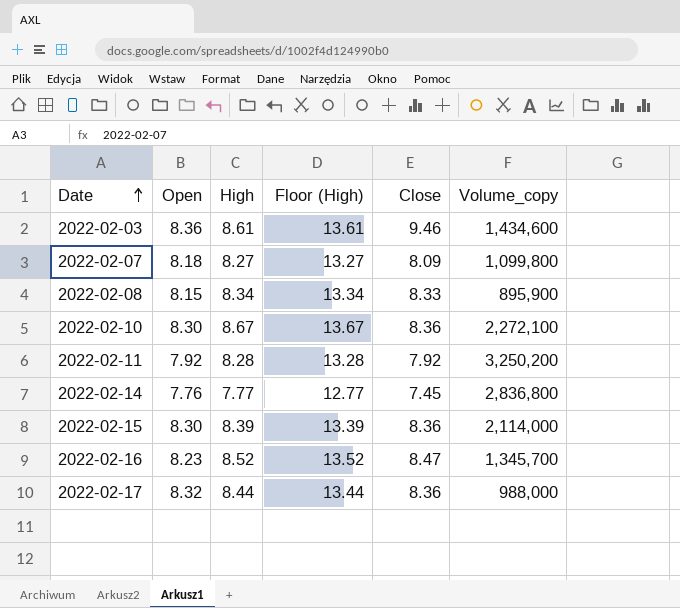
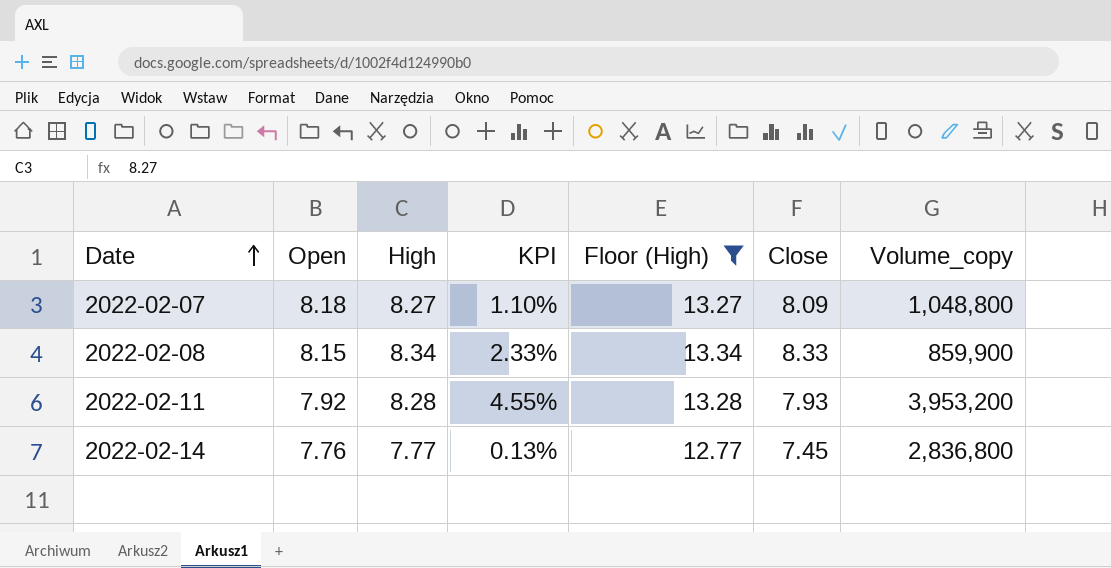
filter: none -> Floor (High) <= 13.34
column KPI | formula: none -> ([High] - [Open]) / [Open]
2022-02-07 | Volume_copy: 1,099,800 -> 1,048,800
2022-02-08 | Volume_copy: 895,900 -> 859,900
2022-02-11 | Close: 7.92 -> 7.93
2022-02-11 | Volume_copy: 3,250,200 -> 3,953,200

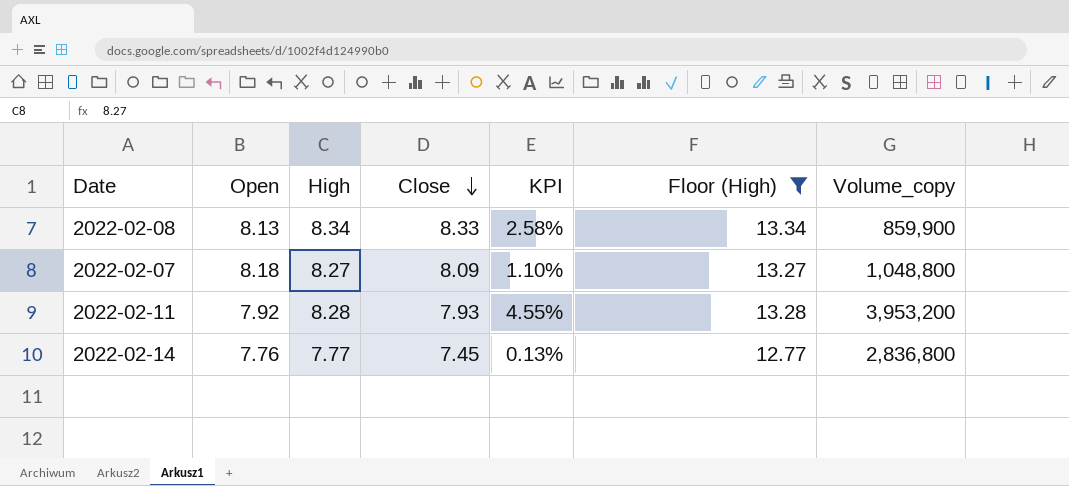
row order: Date ascending -> Close descending
column Close | position: 6 -> 4
2022-02-08 | Open: 8.15 -> 8.13
2022-02-08 | KPI: 2.33% -> 2.58%

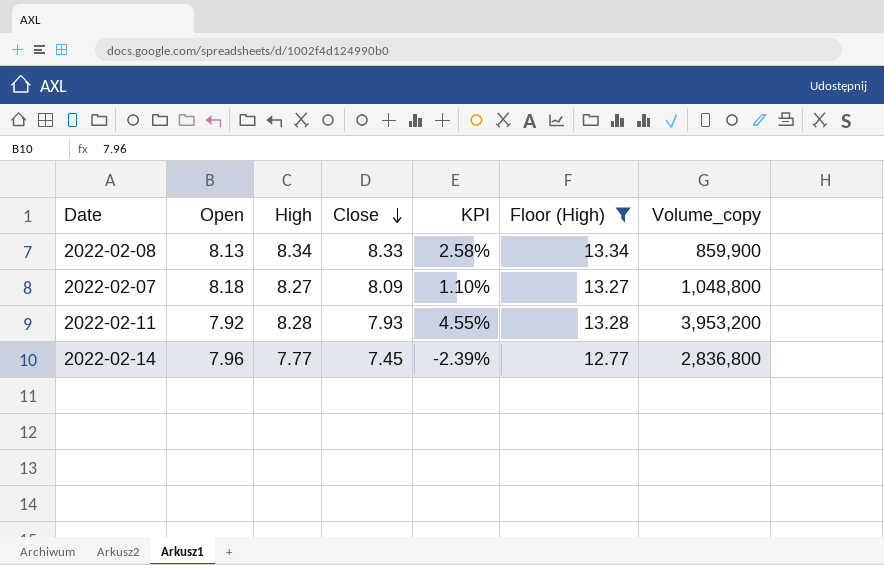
2022-02-14 | Open: 7.76 -> 7.96
2022-02-14 | KPI: 0.13% -> -2.39%

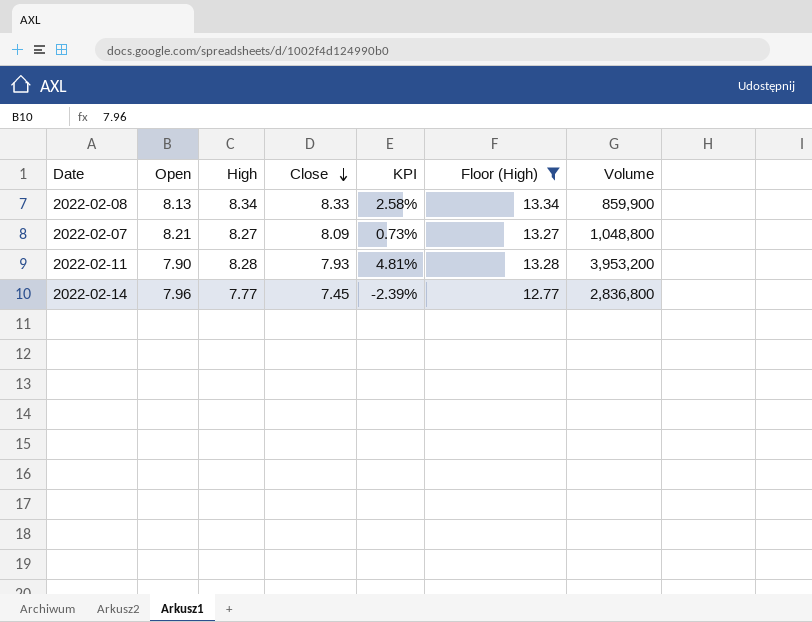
column name: Volume_copy -> Volume
2022-02-07 | Open: 8.18 -> 8.21
2022-02-07 | KPI: 1.10% -> 0.73%
2022-02-11 | Open: 7.92 -> 7.90
2022-02-11 | KPI: 4.55% -> 4.81%

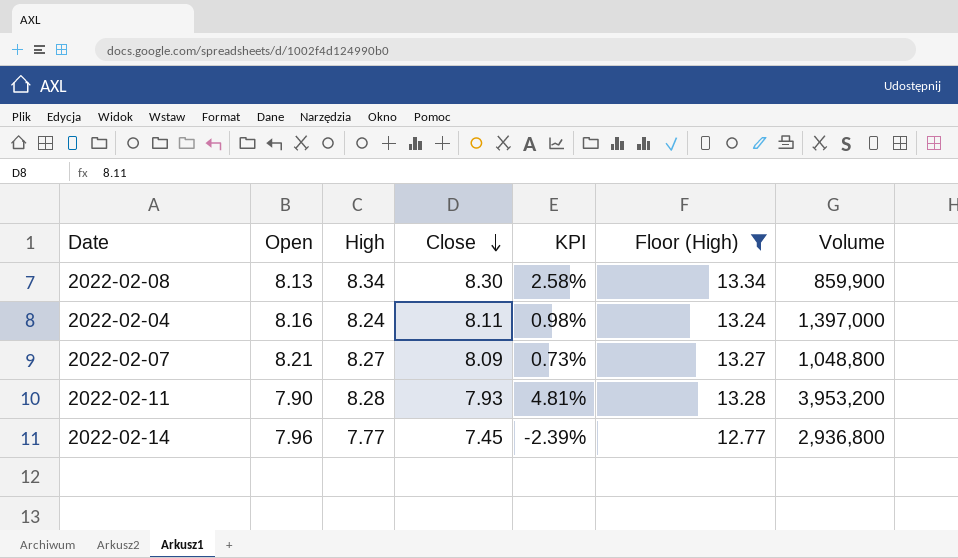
2022-02-08 | Close: 8.33 -> 8.30
row 2022-02-04: none -> 8.16 | 8.24 | 8.11 | 0.98% | 13.24 | 1,397,000
2022-02-14 | Volume: 2,836,800 -> 2,936,800

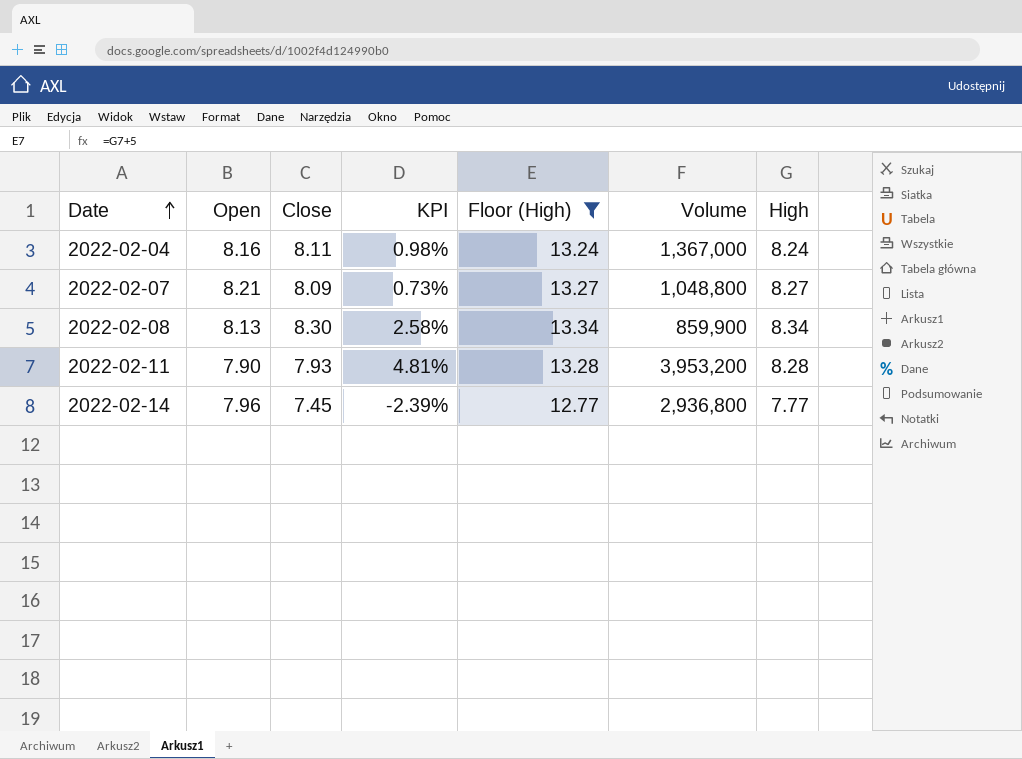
row order: Close descending -> Date ascending
column High | position: 3 -> 7
2022-02-04 | Volume: 1,397,000 -> 1,367,000

